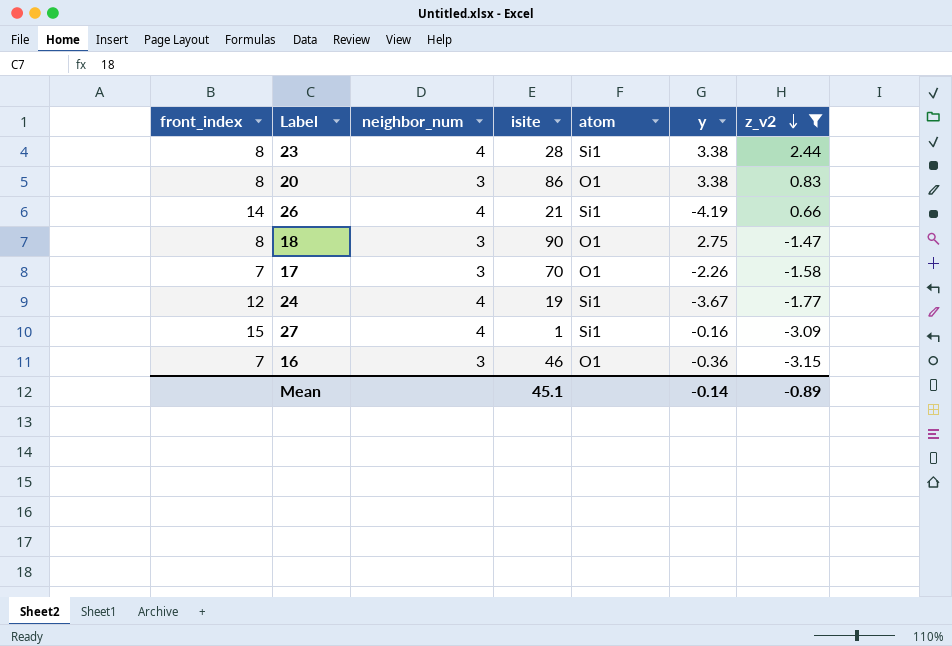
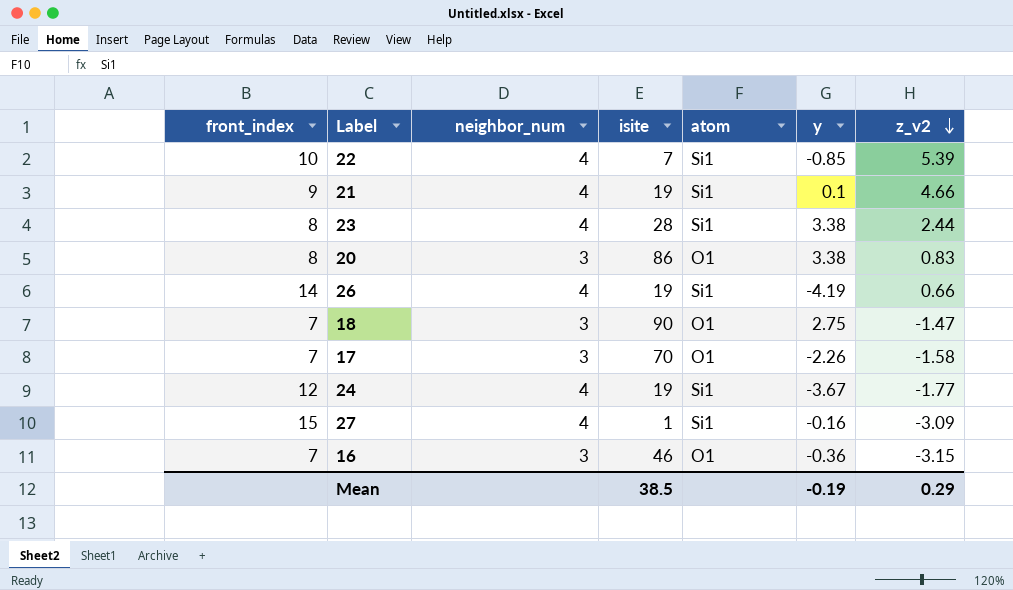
filter: z_v2 <= 2.44 -> none
26 | isite: 21 -> 19
18 | front_index: 8 -> 7
Mean | isite: 45.1 -> 38.5
Mean | y: -0.14 -> -0.19
Mean | z_v2: -0.89 -> 0.29

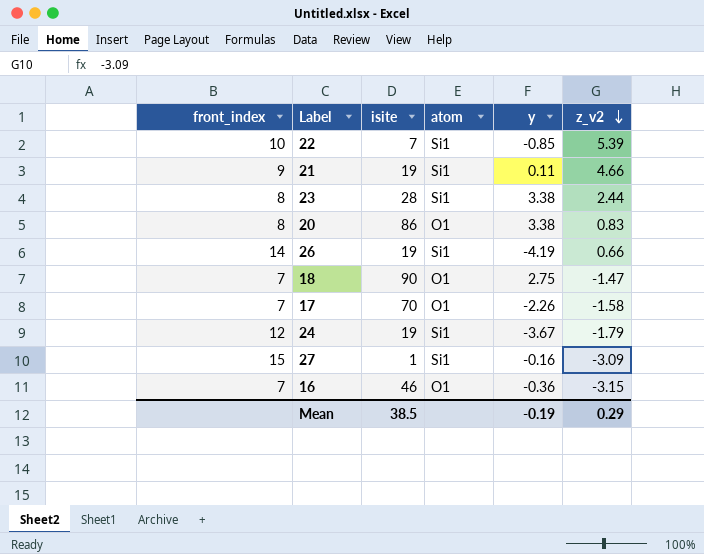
column neighbor_num | position: 3 -> none
21 | y: 0.1 -> 0.11
24 | z_v2: -1.77 -> -1.79

